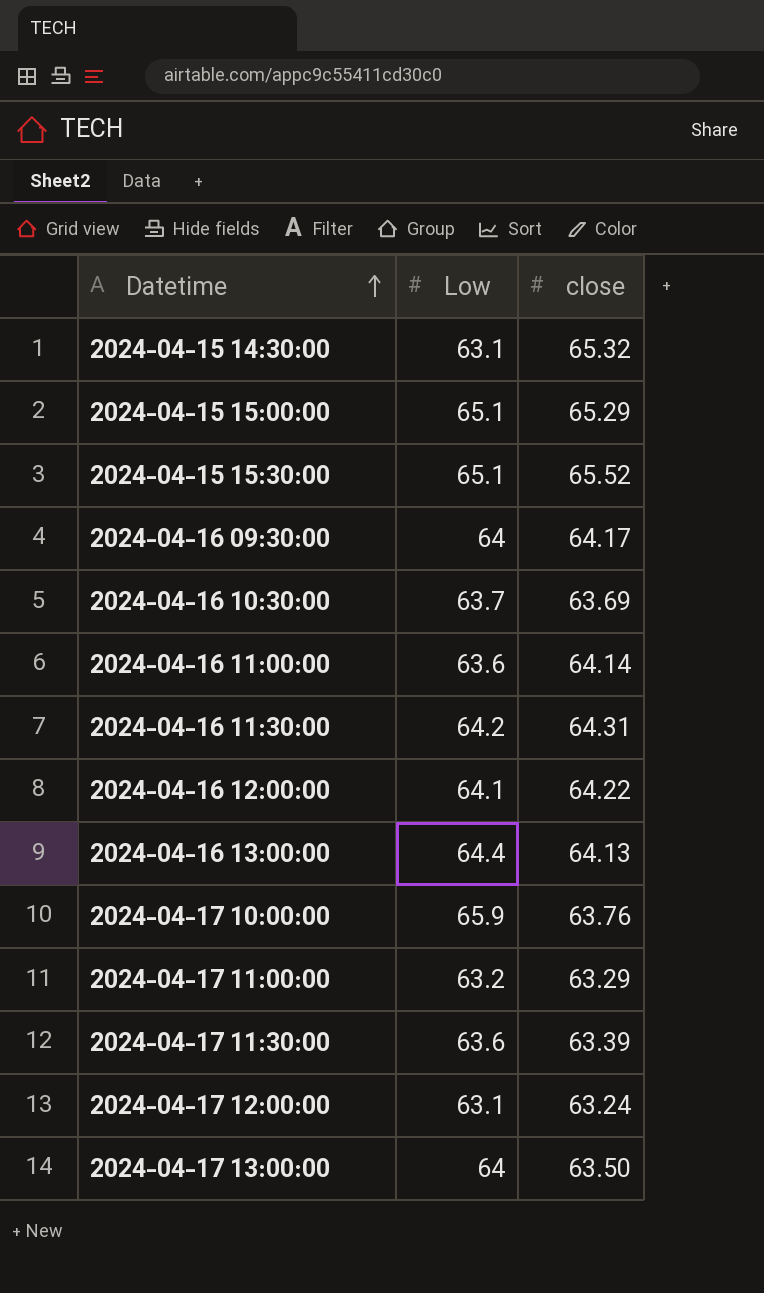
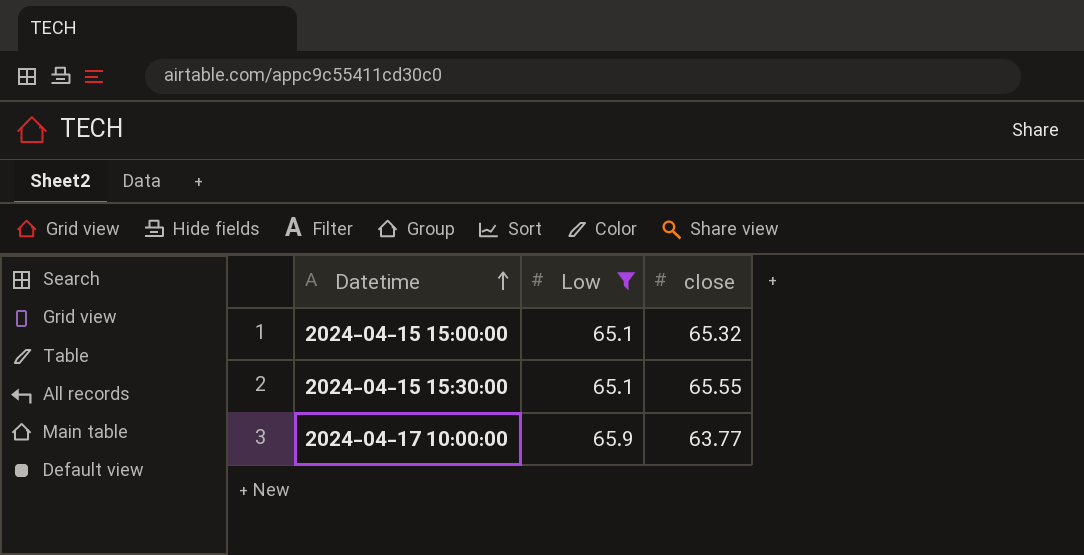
filter: none -> Low >= 65.1
2024-04-15 15:00:00 | close: 65.29 -> 65.32
2024-04-15 15:30:00 | close: 65.52 -> 65.55
2024-04-17 10:00:00 | close: 63.76 -> 63.77

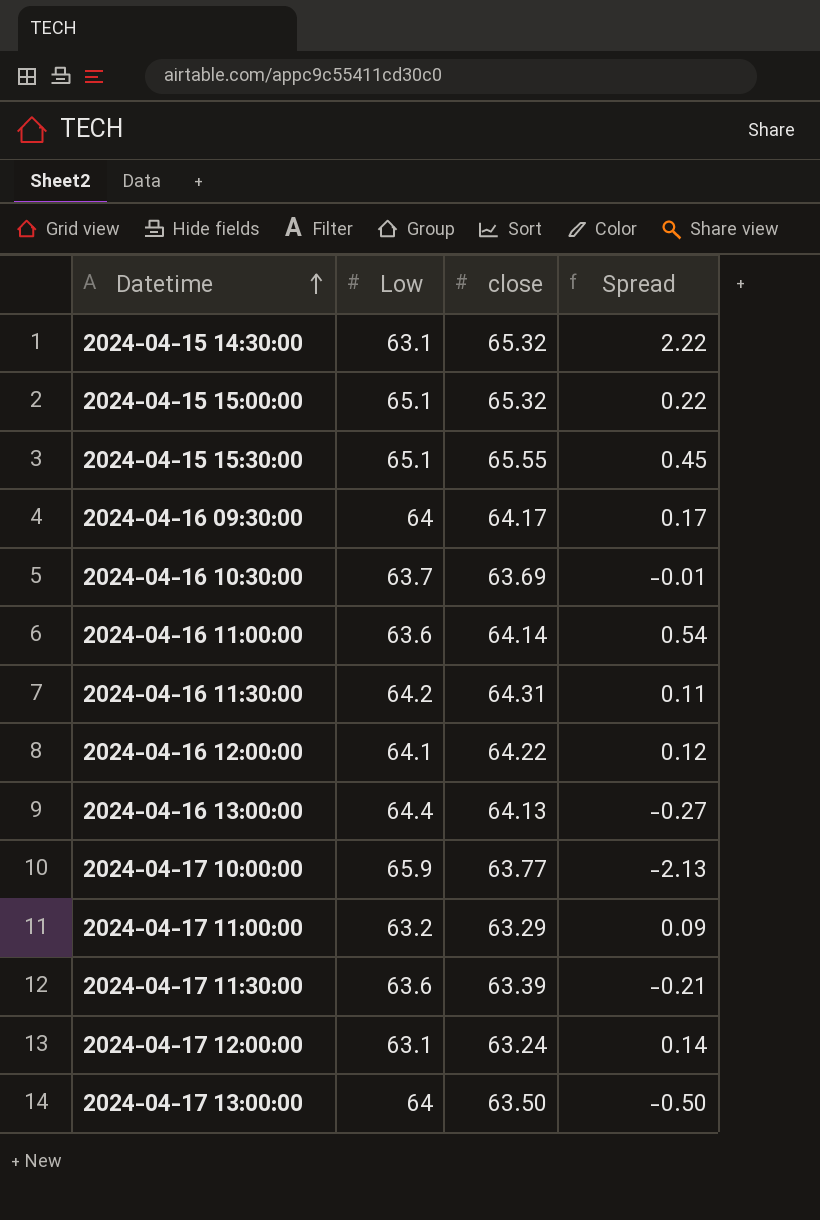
filter: Low >= 65.1 -> none
column Spread | formula: none -> [close] - [Low]

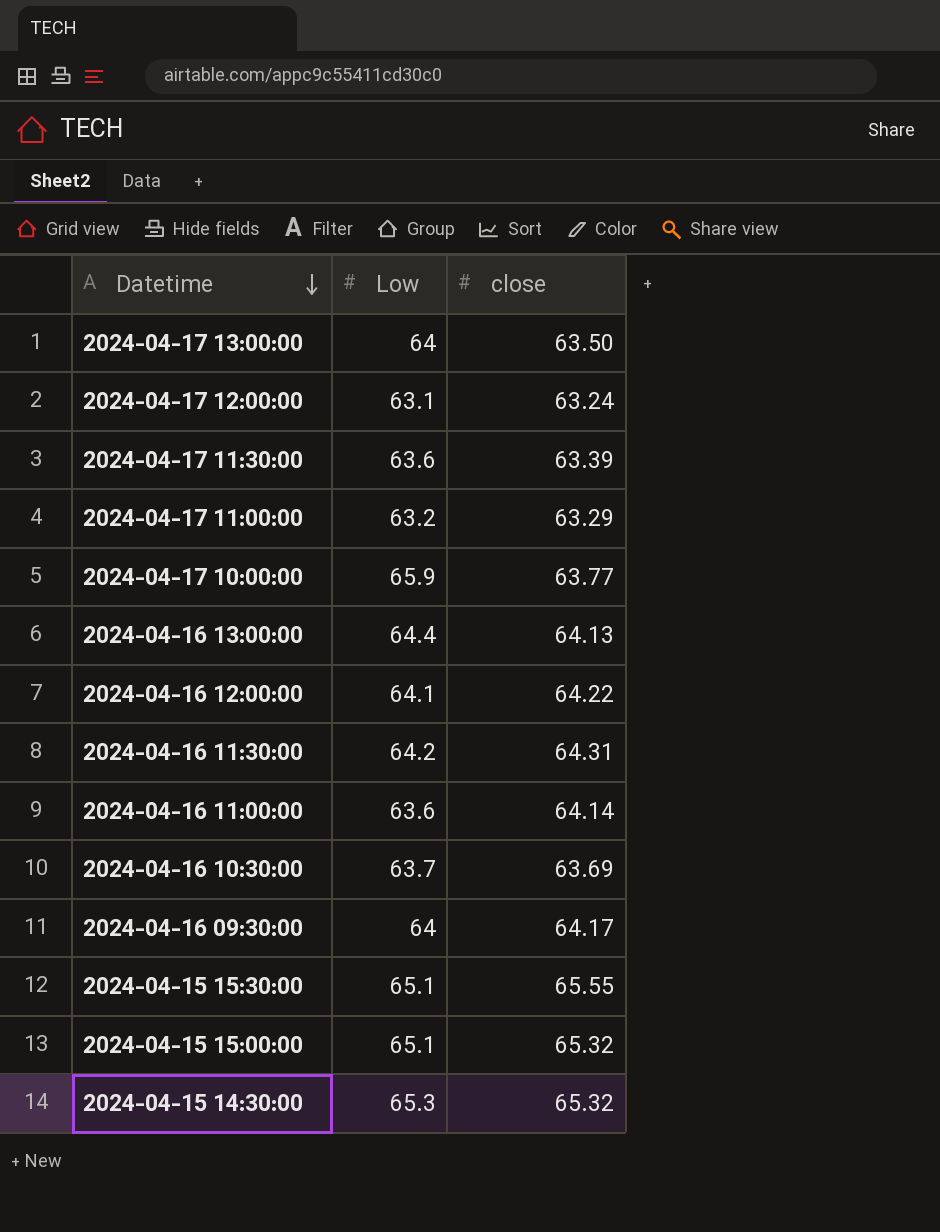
row order: Datetime ascending -> Datetime descending
column Spread | formula: [close] - [Low] -> none
2024-04-15 14:30:00 | Low: 63.1 -> 65.3

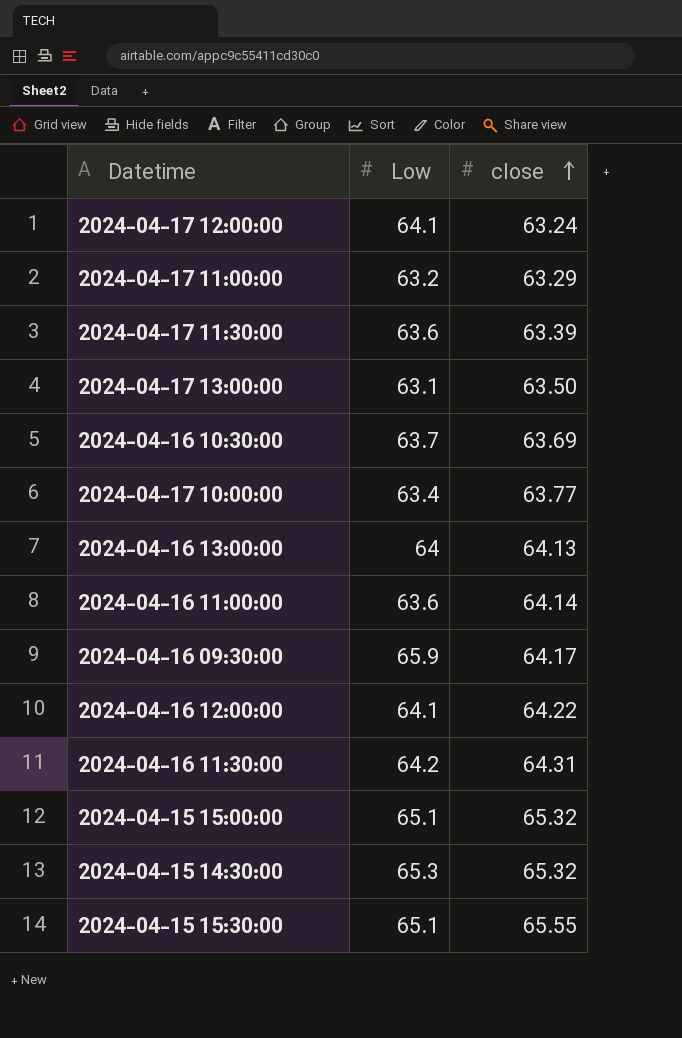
row order: Datetime descending -> close ascending
2024-04-17 12:00:00 | Low: 63.1 -> 64.1
2024-04-17 13:00:00 | Low: 64 -> 63.1
2024-04-17 10:00:00 | Low: 65.9 -> 63.4
2024-04-16 13:00:00 | Low: 64.4 -> 64
2024-04-16 09:30:00 | Low: 64 -> 65.9

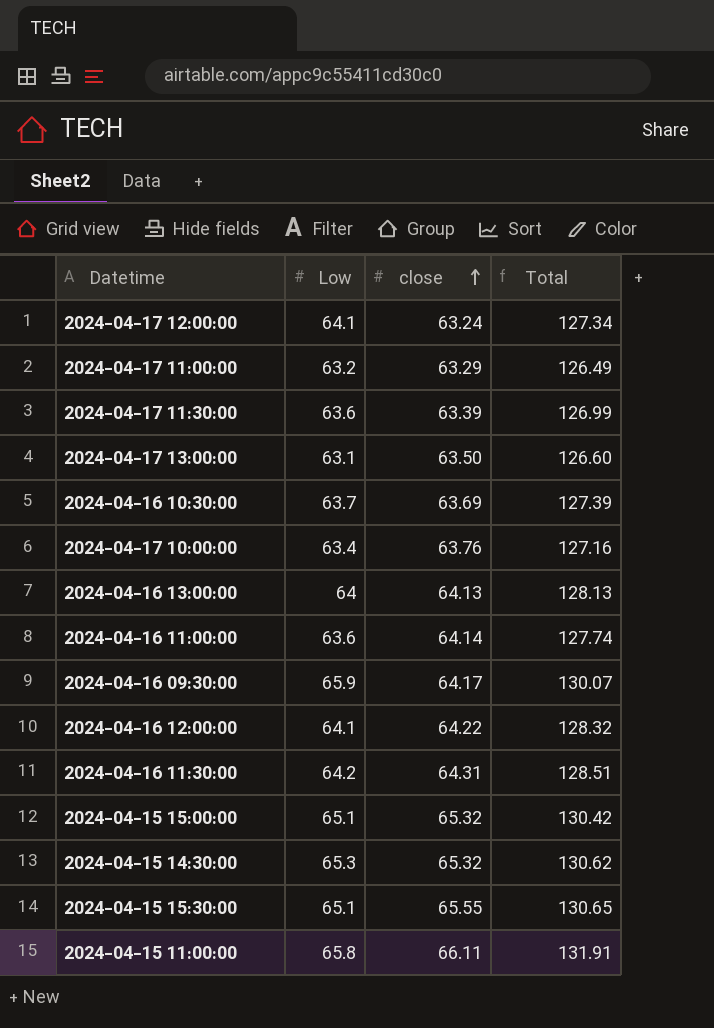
column Total | formula: none -> [Low] + [close]
2024-04-17 10:00:00 | close: 63.77 -> 63.76
row 2024-04-15 11:00:00: none -> 65.8 | 66.11 | 131.91

